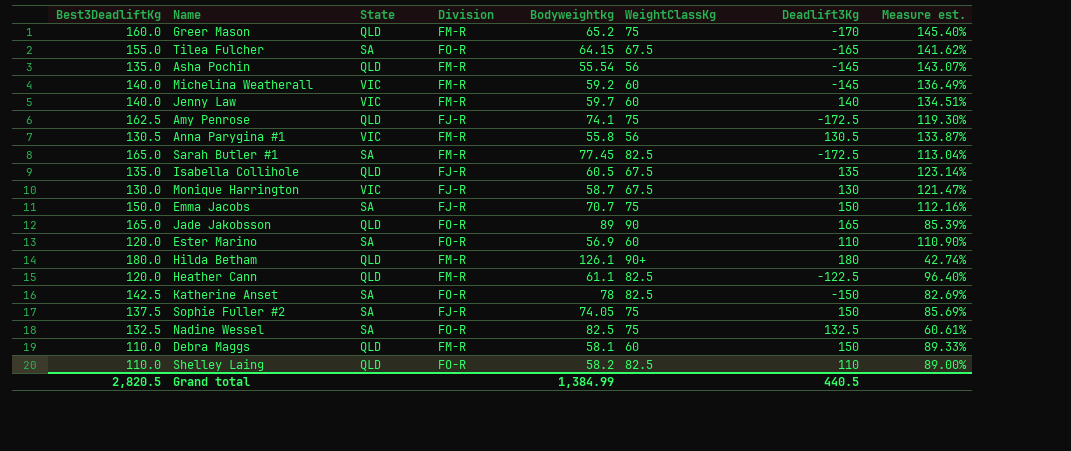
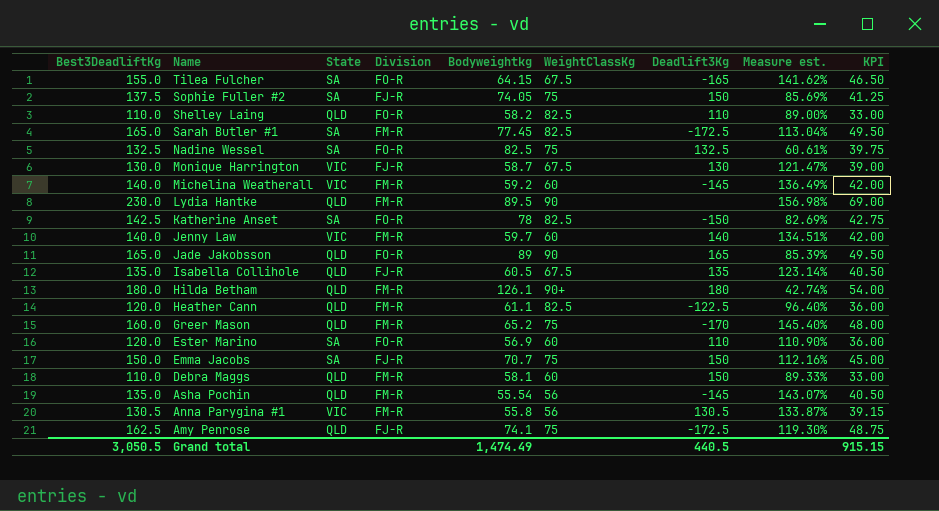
row order: none -> Name descending
column KPI | formula: none -> [Best3DeadliftKg] * 0.3
row Lydia Hantke: none -> 230.0 | QLD | FM-R | 89.5 | 90 | none | 156.98% | 69.00
Grand total | Best3DeadliftKg: 2,820.5 -> 3,050.5
Grand total | Bodyweightkg: 1,384.99 -> 1,474.49

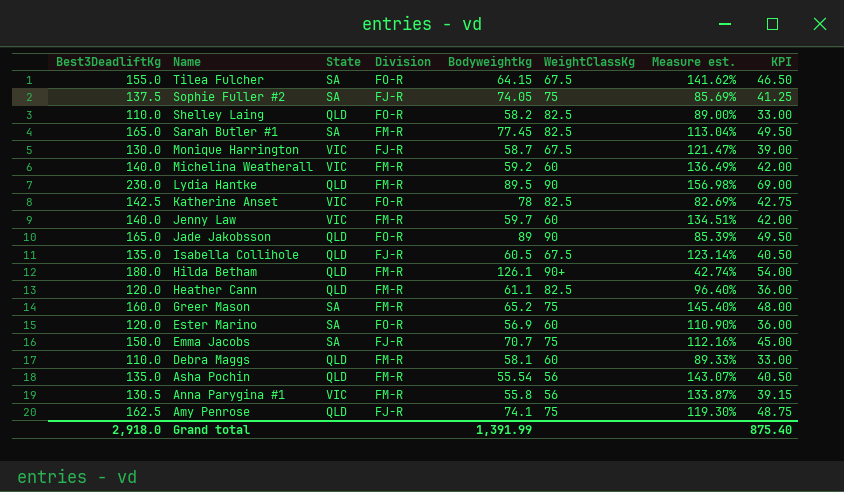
column Deadlift3Kg | position: 7 -> none
row Nadine Wessel: 132.5 | SA | FO-R | 82.5 | 75 | 132.5 | 60.61% | 39.75 -> none
Katherine Anset | State: SA -> VIC
Greer Mason | State: QLD -> SA
Grand total | Best3DeadliftKg: 3,050.5 -> 2,918.0
Grand total | Bodyweightkg: 1,474.49 -> 1,391.99
Grand total | KPI: 915.15 -> 875.40

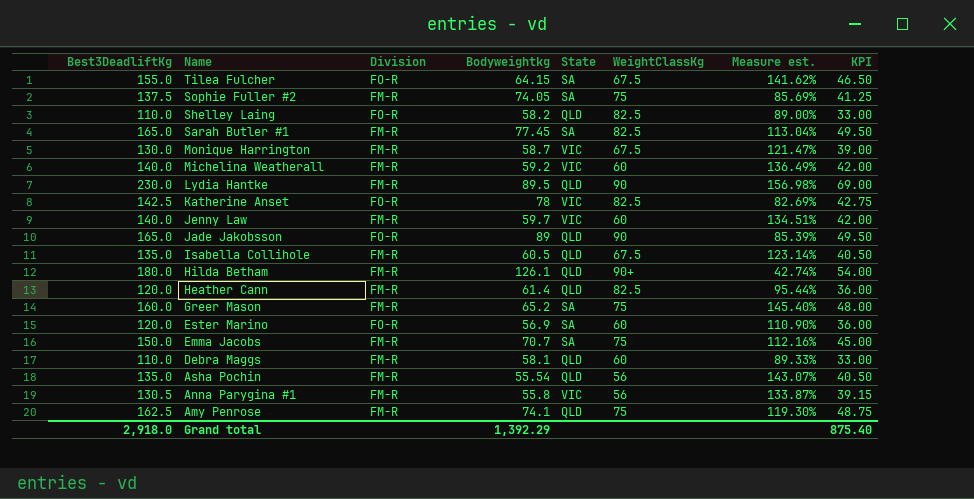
column State | position: 3 -> 5
Sophie Fuller #2 | Division: FJ-R -> FM-R
Monique Harrington | Division: FJ-R -> FM-R
Isabella Collihole | Division: FJ-R -> FM-R
Heather Cann | Bodyweightkg: 61.1 -> 61.4
Heather Cann | Measure est.: 96.40% -> 95.44%
Emma Jacobs | Division: FJ-R -> FM-R
Amy Penrose | Division: FJ-R -> FM-R
Grand total | Bodyweightkg: 1,391.99 -> 1,392.29

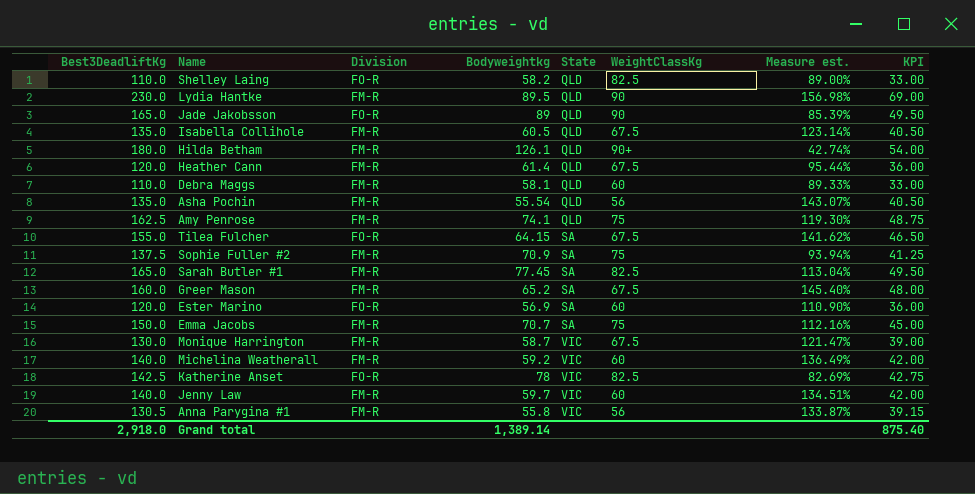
row order: Name descending -> State ascending
Heather Cann | WeightClassKg: 82.5 -> 67.5
Sophie Fuller #2 | Bodyweightkg: 74.05 -> 70.9
Sophie Fuller #2 | Measure est.: 85.69% -> 93.94%
Greer Mason | WeightClassKg: 75 -> 67.5
Grand total | Bodyweightkg: 1,392.29 -> 1,389.14

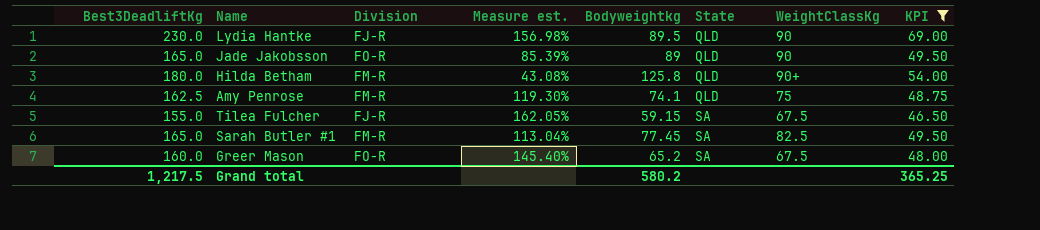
filter: none -> KPI >= 46.50
column Measure est. | position: 7 -> 4
Lydia Hantke | Division: FM-R -> FJ-R
Hilda Betham | Measure est.: 42.74% -> 43.08%
Hilda Betham | Bodyweightkg: 126.1 -> 125.8
Tilea Fulcher | Division: FO-R -> FJ-R
Tilea Fulcher | Measure est.: 141.62% -> 162.05%
Tilea Fulcher | Bodyweightkg: 64.15 -> 59.15
Greer Mason | Division: FM-R -> FO-R
Grand total | Best3DeadliftKg: 2,918.0 -> 1,217.5
Grand total | Bodyweightkg: 1,389.14 -> 580.2
Grand total | KPI: 875.40 -> 365.25

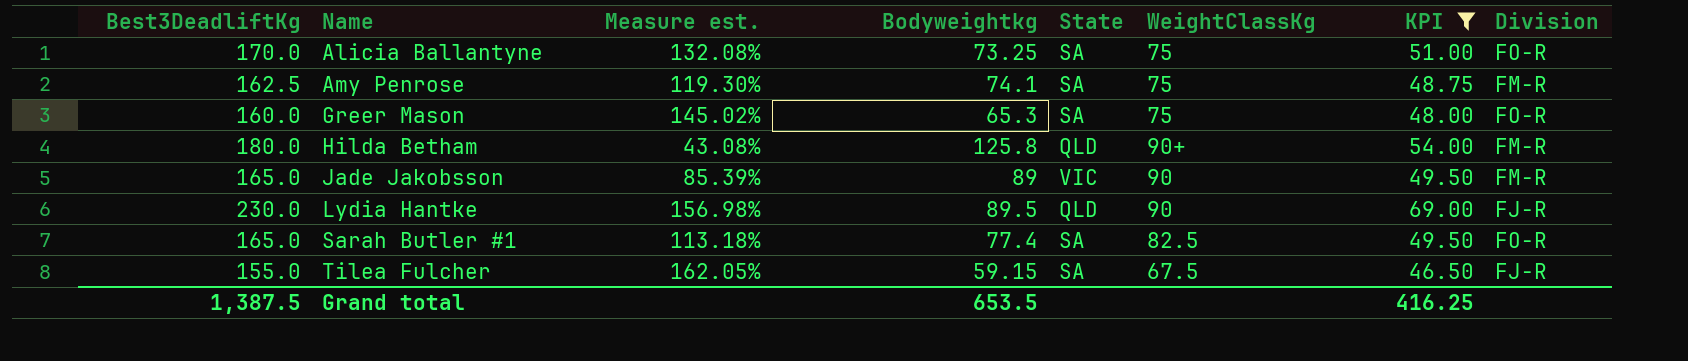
row order: State ascending -> Name ascending
column Division | position: 3 -> 8
row Alicia Ballantyne: none -> 170.0 | 132.08% | 73.25 | SA | 75 | 51.00 | FO-R
Amy Penrose | State: QLD -> SA
Greer Mason | Measure est.: 145.40% -> 145.02%
Greer Mason | Bodyweightkg: 65.2 -> 65.3
Greer Mason | WeightClassKg: 67.5 -> 75
Jade Jakobsson | State: QLD -> VIC
Jade Jakobsson | Division: FO-R -> FM-R
Sarah Butler #1 | Measure est.: 113.04% -> 113.18%
Sarah Butler #1 | Bodyweightkg: 77.45 -> 77.4
Sarah Butler #1 | Division: FM-R -> FO-R
Grand total | Best3DeadliftKg: 1,217.5 -> 1,387.5
Grand total | Bodyweightkg: 580.2 -> 653.5
Grand total | KPI: 365.25 -> 416.25

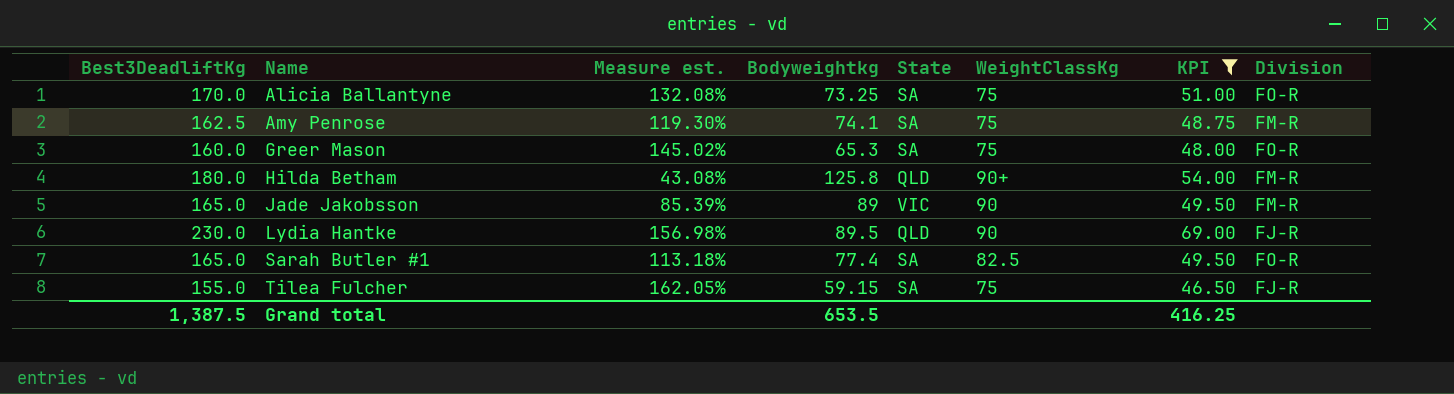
Tilea Fulcher | WeightClassKg: 67.5 -> 75

